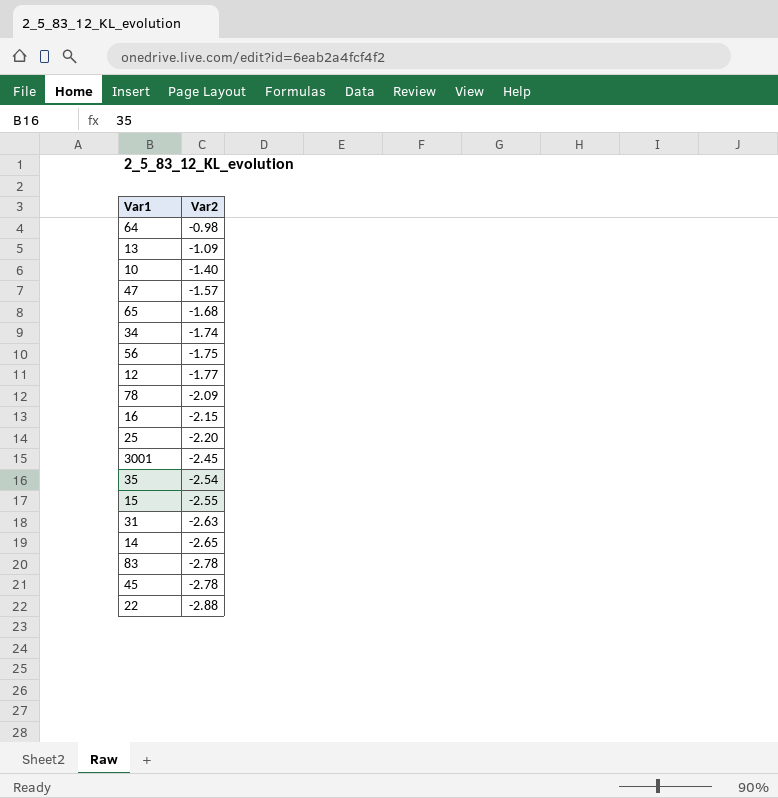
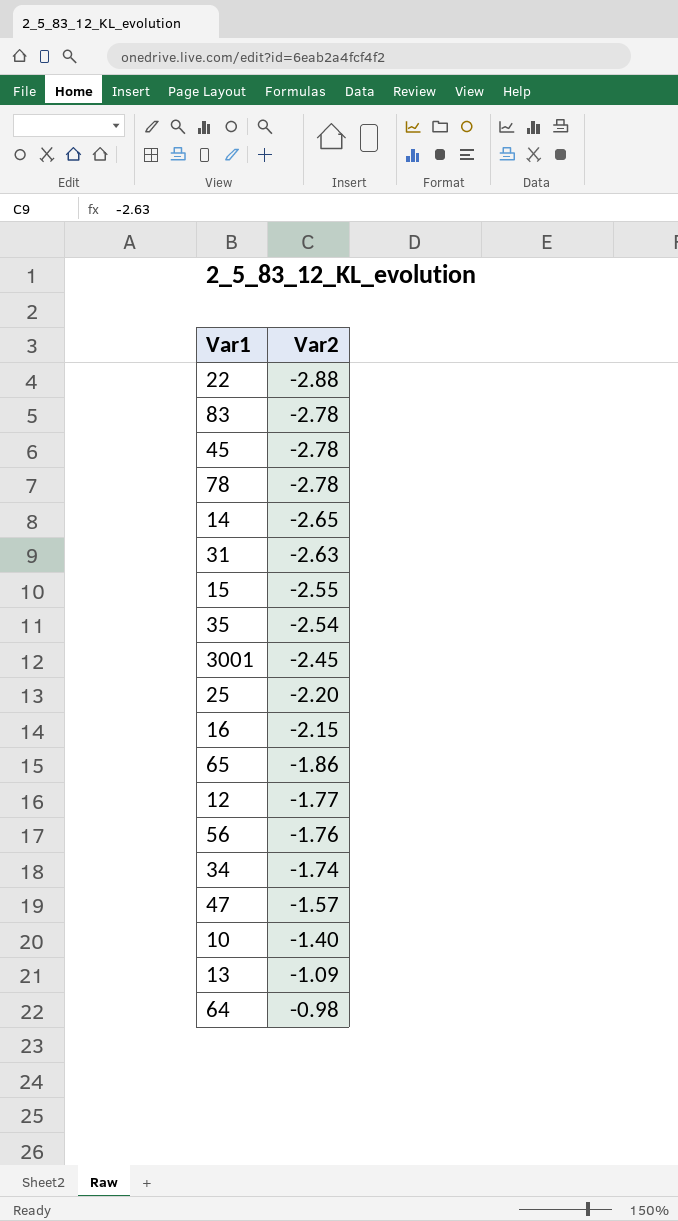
row order: Var2 descending -> Var2 ascending
78 | Var2: -2.09 -> -2.78
65 | Var2: -1.68 -> -1.86
56 | Var2: -1.75 -> -1.76

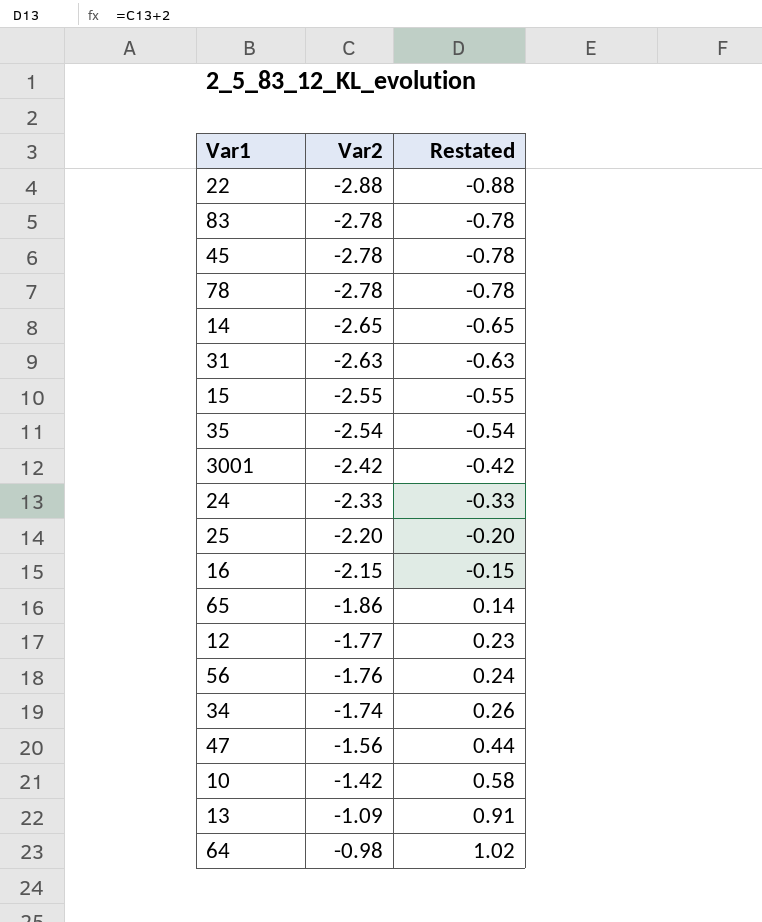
column Restated | formula: none -> [Var2] + 2
3001 | Var2: -2.45 -> -2.42
row 24: none -> -2.33 | -0.33
47 | Var2: -1.57 -> -1.56
10 | Var2: -1.40 -> -1.42

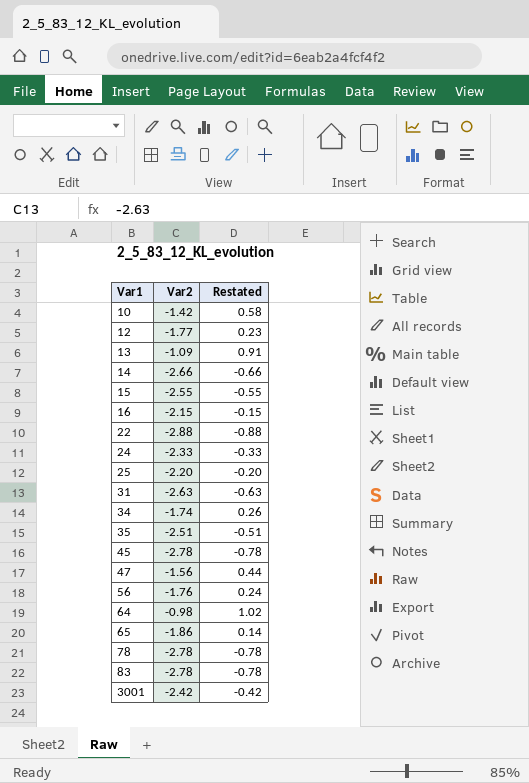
row order: Var2 ascending -> Var1 ascending
14 | Var2: -2.65 -> -2.66
14 | Restated: -0.65 -> -0.66
35 | Var2: -2.54 -> -2.51
35 | Restated: -0.54 -> -0.51

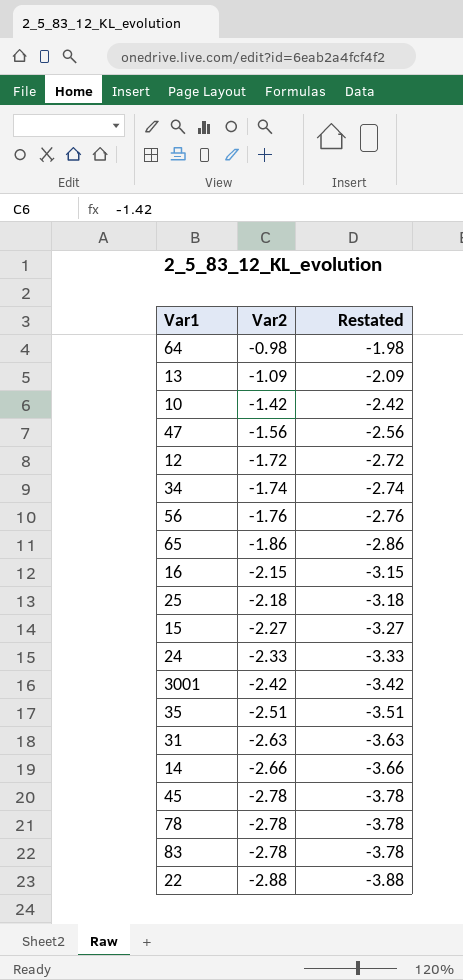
row order: Var1 ascending -> Var2 descending
column Restated | formula: [Var2] + 2 -> [Var2] - 1
12 | Var2: -1.77 -> -1.72
25 | Var2: -2.20 -> -2.18
15 | Var2: -2.55 -> -2.27

